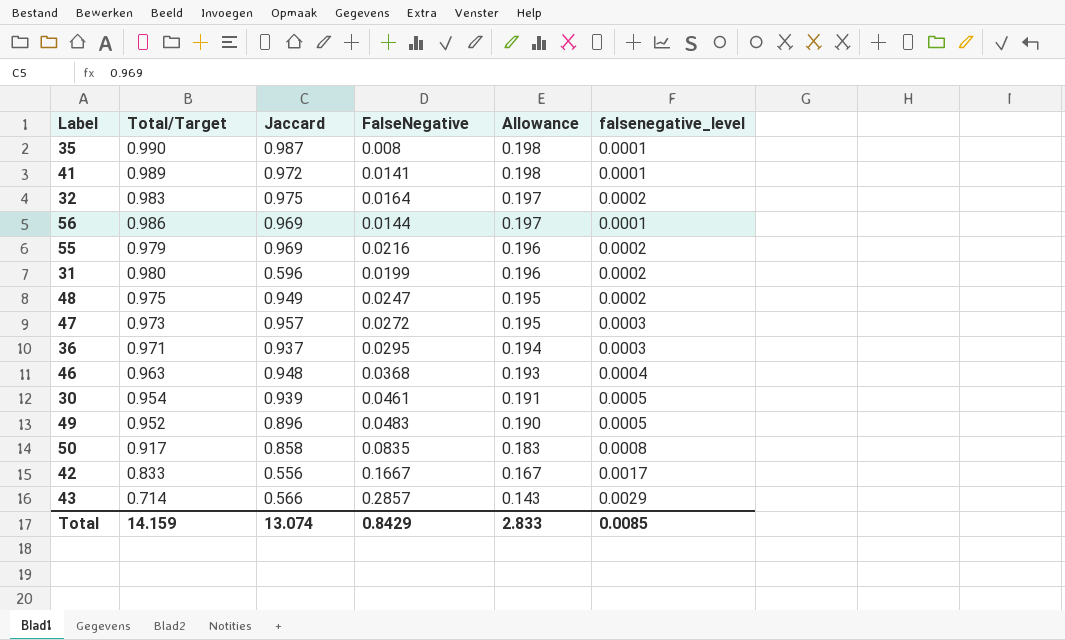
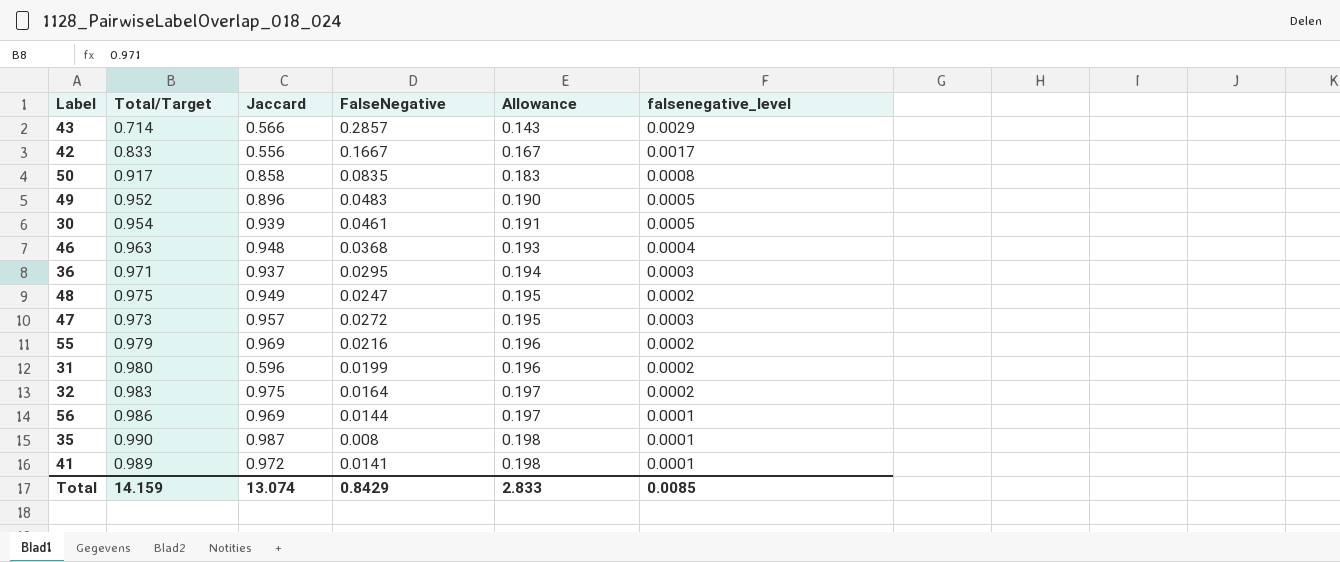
row order: Allowance descending -> Allowance ascending

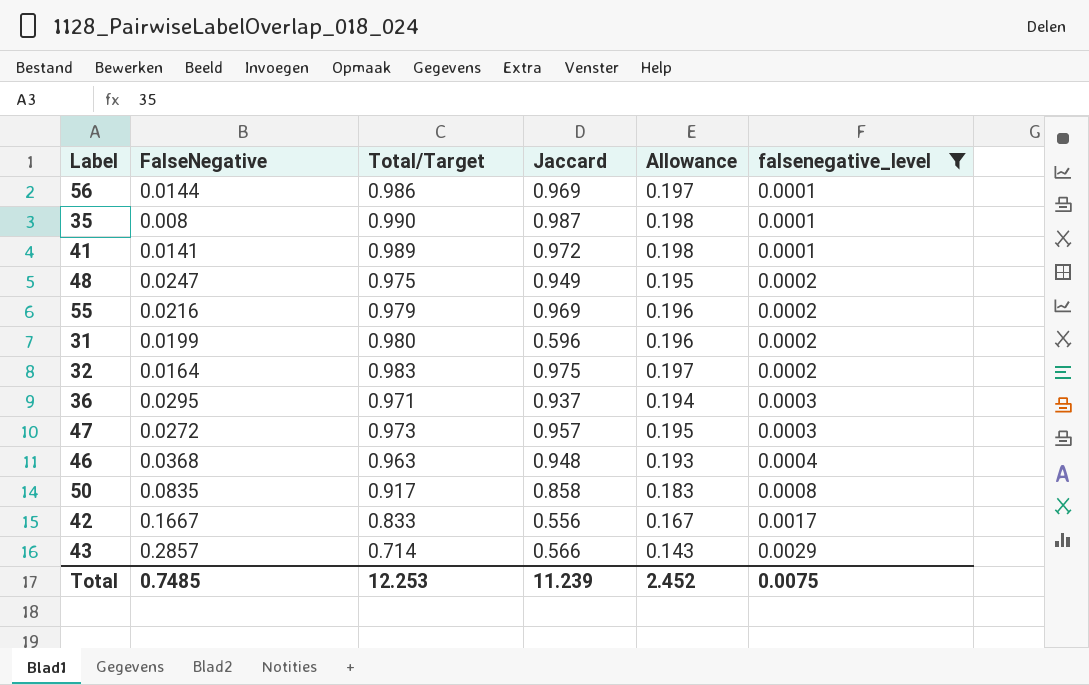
filter: none -> falsenegative_level != 0.0005
row order: Allowance ascending -> falsenegative_level ascending
column FalseNegative | position: 4 -> 2
Total | FalseNegative: 0.8429 -> 0.7485
Total | Total/Target: 14.159 -> 12.253
Total | Jaccard: 13.074 -> 11.239
Total | Allowance: 2.833 -> 2.452
Total | falsenegative_level: 0.0085 -> 0.0075

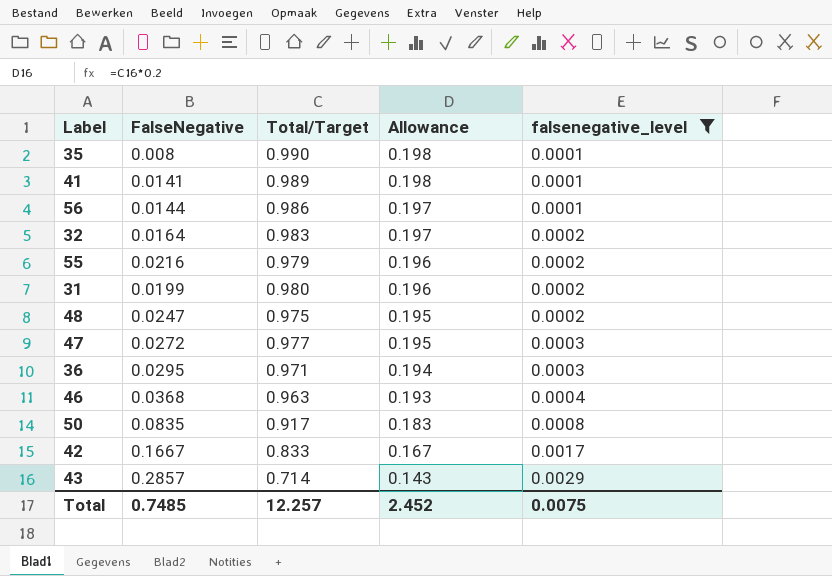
row order: falsenegative_level ascending -> Allowance descending
column Jaccard | position: 4 -> none
47 | Total/Target: 0.973 -> 0.977
Total | Total/Target: 12.253 -> 12.257

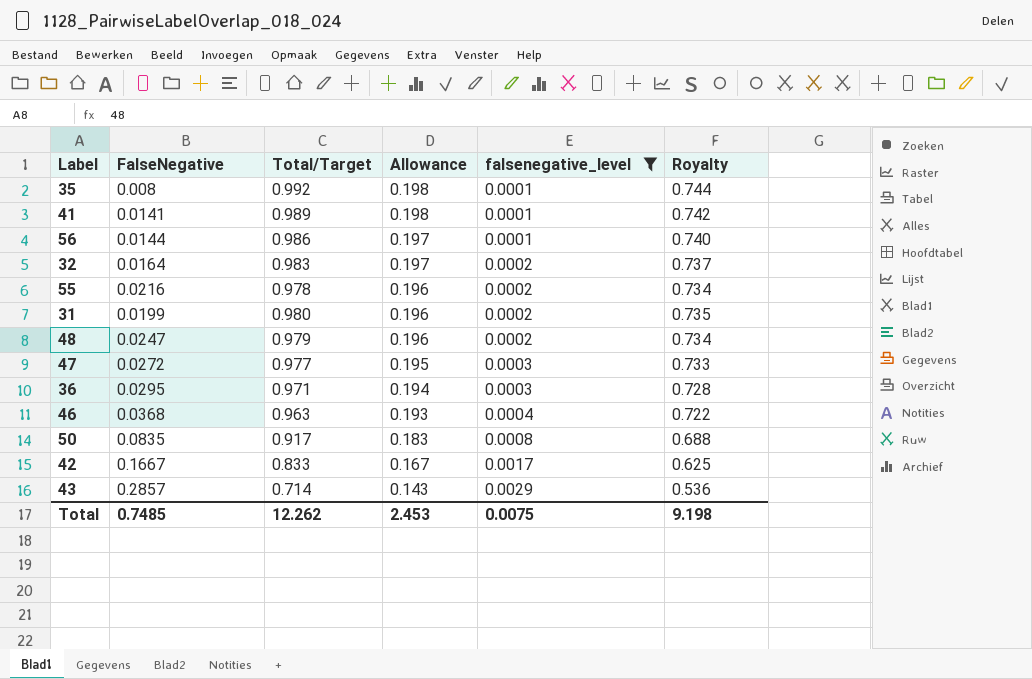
column Royalty | formula: none -> [Total/Target] * 0.75
35 | Total/Target: 0.990 -> 0.992
55 | Total/Target: 0.979 -> 0.978
48 | Total/Target: 0.975 -> 0.979
48 | Allowance: 0.195 -> 0.196
Total | Total/Target: 12.257 -> 12.262
Total | Allowance: 2.452 -> 2.453

